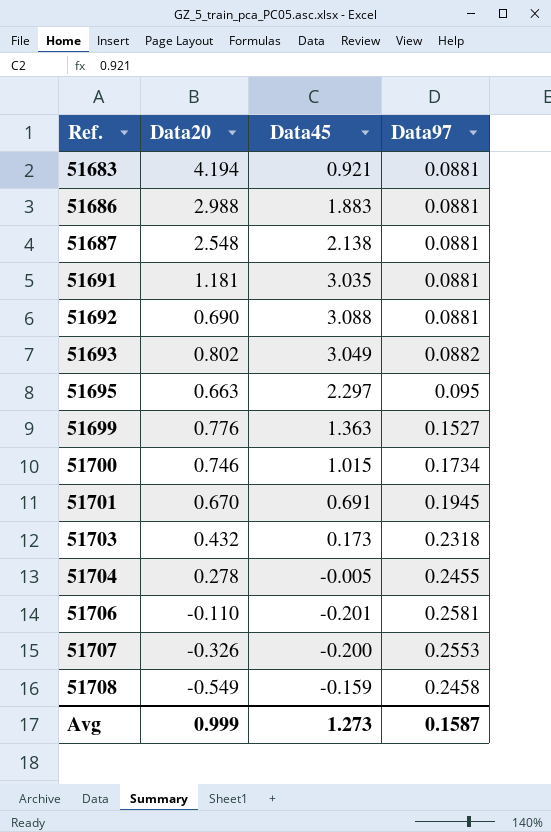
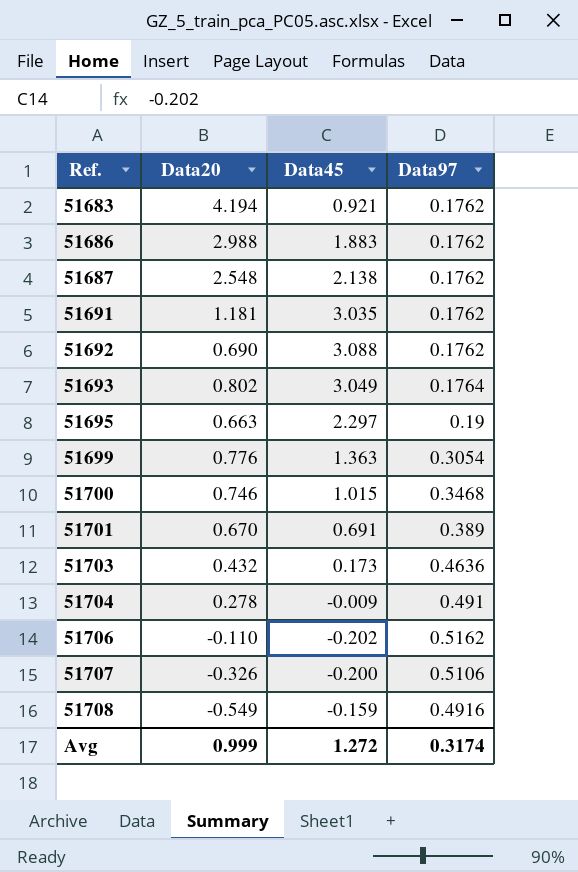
51683 | Data97: 0.0881 -> 0.1762
51686 | Data97: 0.0881 -> 0.1762
51687 | Data97: 0.0881 -> 0.1762
51691 | Data97: 0.0881 -> 0.1762
51692 | Data97: 0.0881 -> 0.1762
51693 | Data97: 0.0882 -> 0.1764
51695 | Data97: 0.095 -> 0.19
51699 | Data97: 0.1527 -> 0.3054
51700 | Data97: 0.1734 -> 0.3468
51701 | Data97: 0.1945 -> 0.389
51703 | Data97: 0.2318 -> 0.4636
51704 | Data45: -0.005 -> -0.009
51704 | Data97: 0.2455 -> 0.491
51706 | Data45: -0.201 -> -0.202
51706 | Data97: 0.2581 -> 0.5162
51707 | Data97: 0.2553 -> 0.5106
51708 | Data97: 0.2458 -> 0.4916
Avg | Data45: 1.273 -> 1.272
Avg | Data97: 0.1587 -> 0.3174

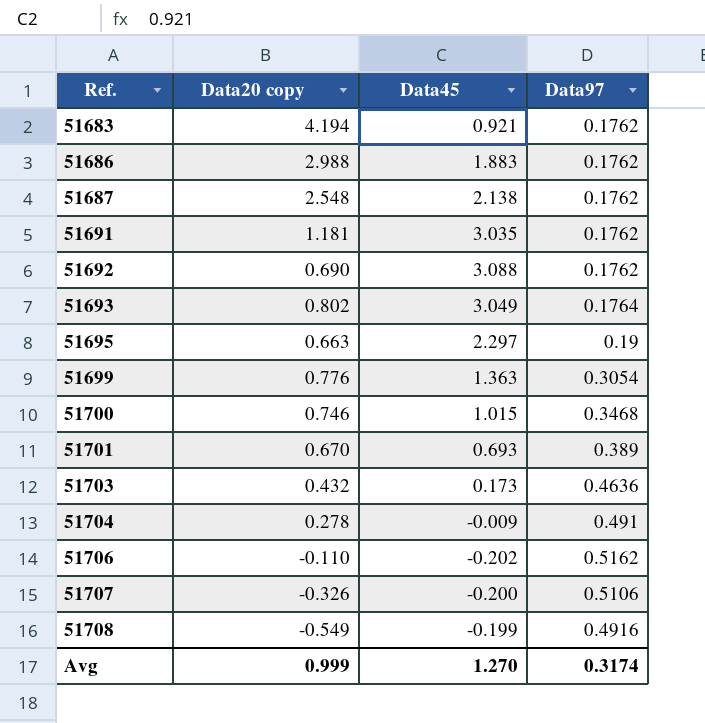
column name: Data20 -> Data20 copy
51701 | Data45: 0.691 -> 0.693
51708 | Data45: -0.159 -> -0.199
Avg | Data45: 1.272 -> 1.270

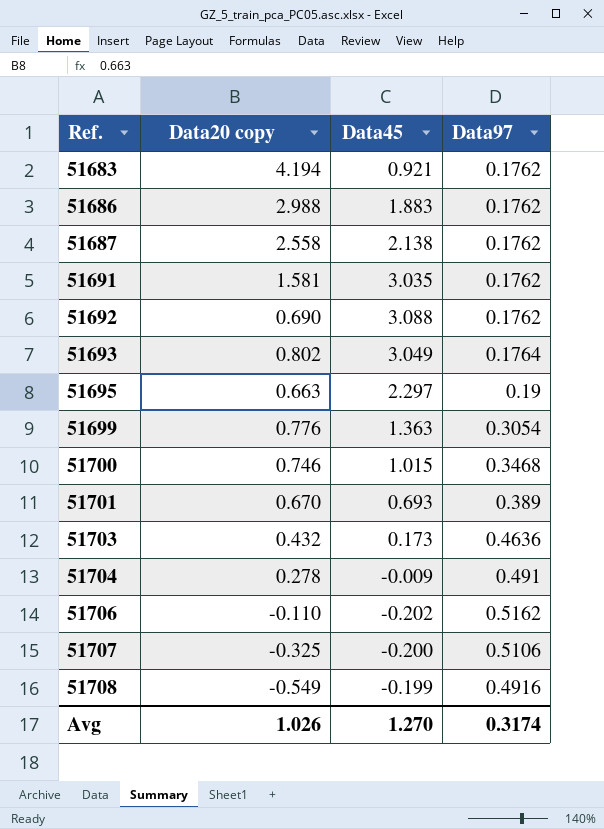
51687 | Data20 copy: 2.548 -> 2.558
51691 | Data20 copy: 1.181 -> 1.581
51707 | Data20 copy: -0.326 -> -0.325
Avg | Data20 copy: 0.999 -> 1.026

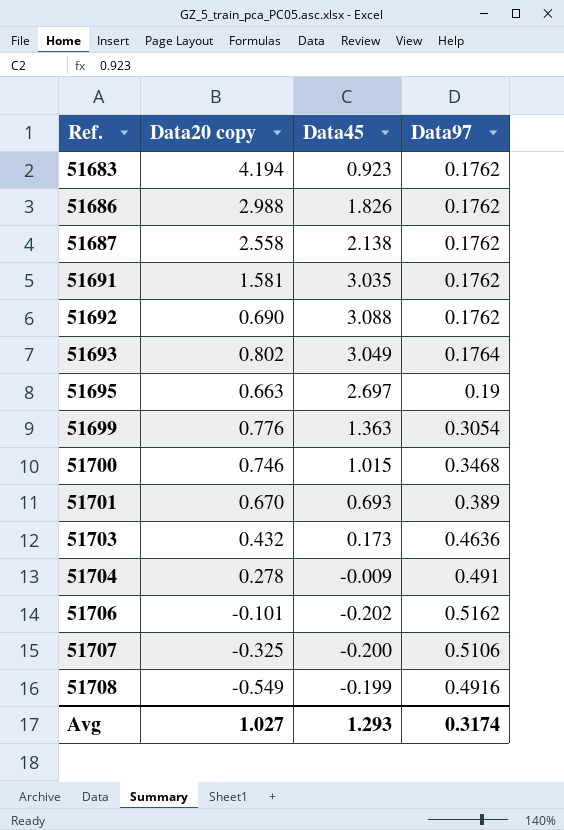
51683 | Data45: 0.921 -> 0.923
51686 | Data45: 1.883 -> 1.826
51695 | Data45: 2.297 -> 2.697
51706 | Data20 copy: -0.110 -> -0.101
Avg | Data20 copy: 1.026 -> 1.027
Avg | Data45: 1.270 -> 1.293

